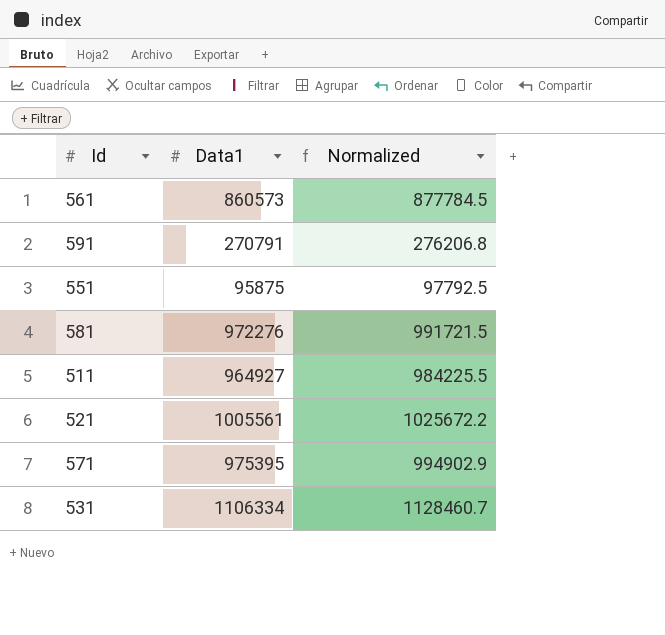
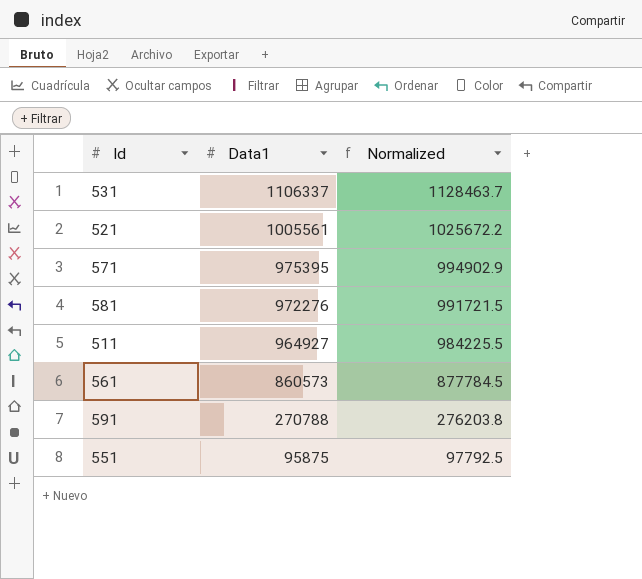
row order: none -> Data1 descending
531 | Data1: 1106334 -> 1106337
531 | Normalized: 1128460.7 -> 1128463.7
591 | Data1: 270791 -> 270788
591 | Normalized: 276206.8 -> 276203.8

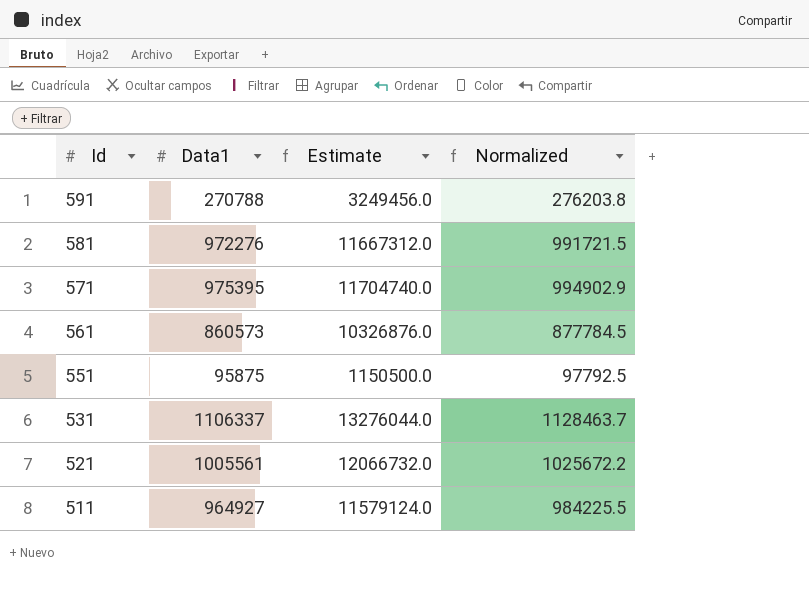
row order: Data1 descending -> Id descending
column Estimate | formula: none -> [Data1] * 12

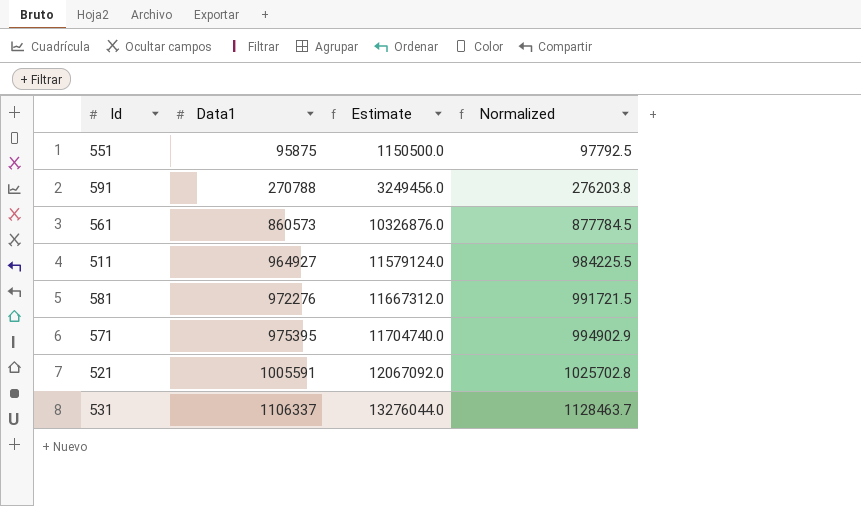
row order: Id descending -> Data1 ascending
521 | Data1: 1005561 -> 1005591
521 | Estimate: 12066732.0 -> 12067092.0
521 | Normalized: 1025672.2 -> 1025702.8

